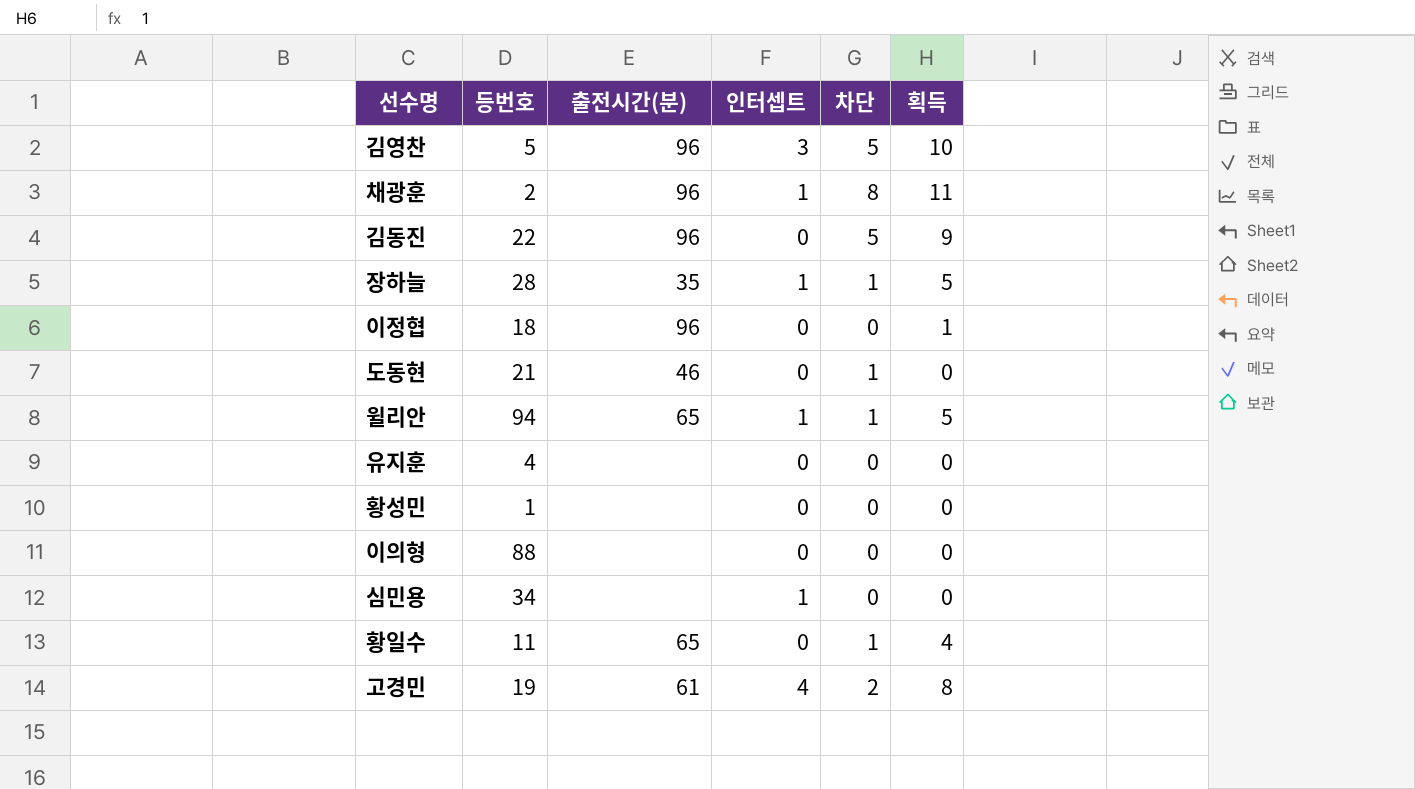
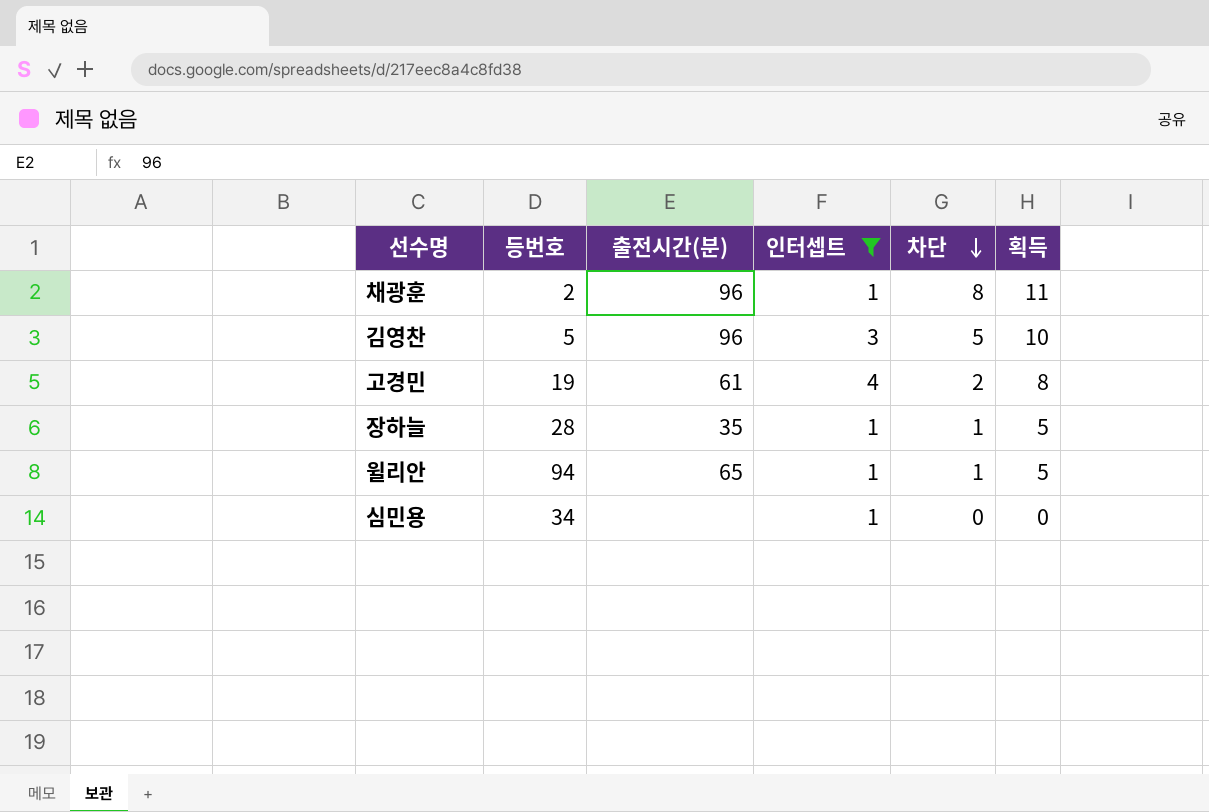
filter: none -> 인터셉트 != 0
row order: none -> 차단 descending

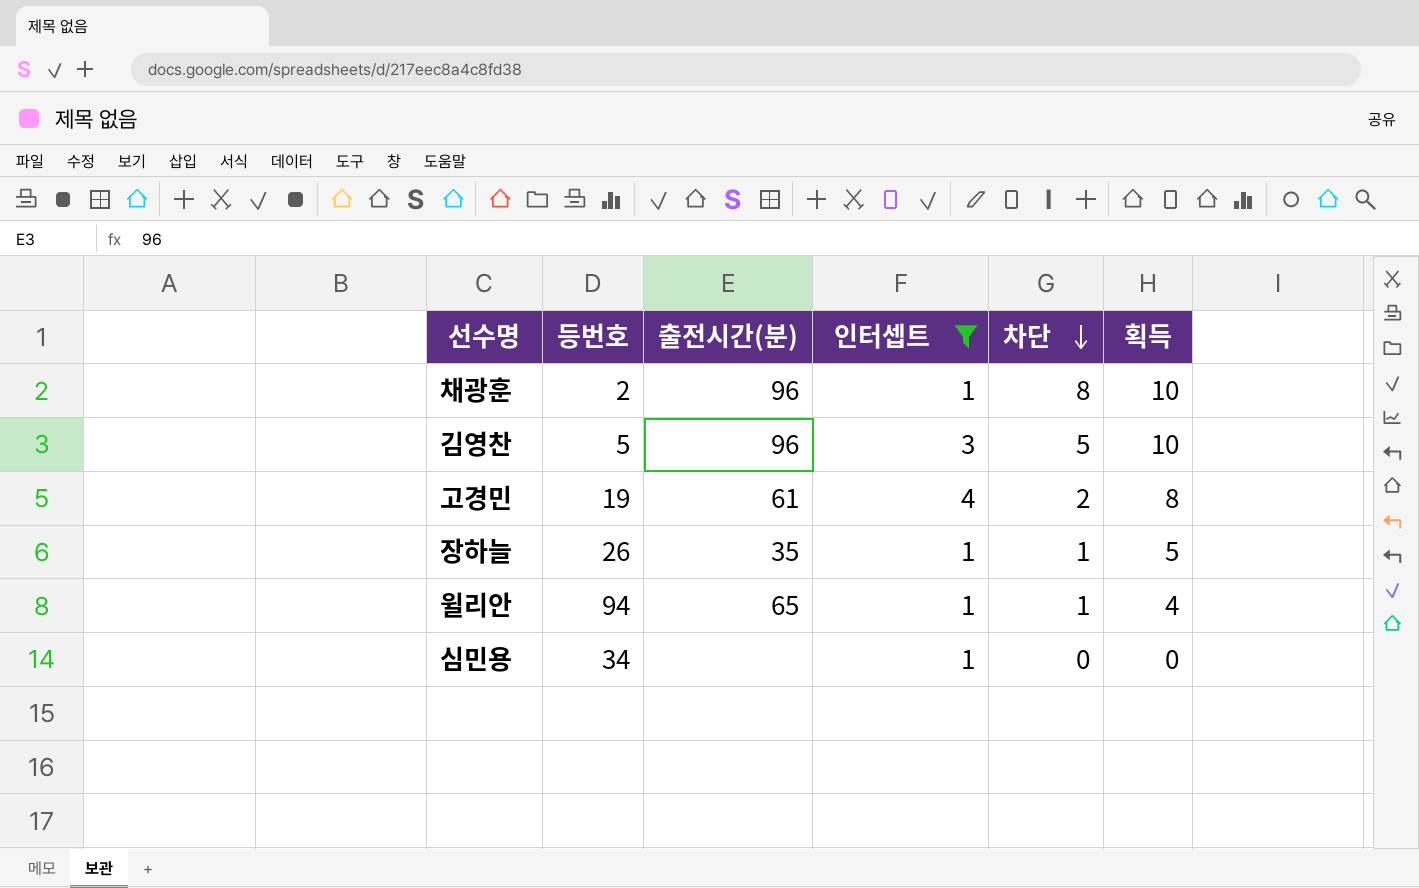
채광훈 | 획득: 11 -> 10
장하늘 | 등번호: 28 -> 26
윌리안 | 획득: 5 -> 4

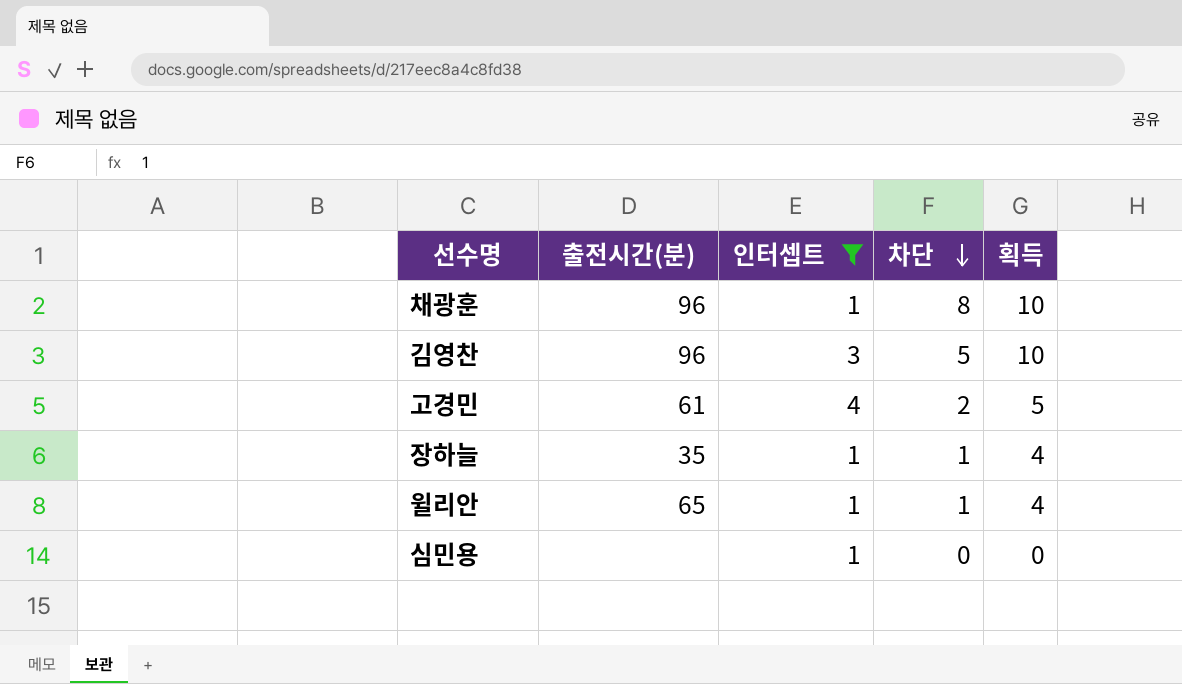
column 등번호 | position: 2 -> none
고경민 | 획득: 8 -> 5
장하늘 | 획득: 5 -> 4

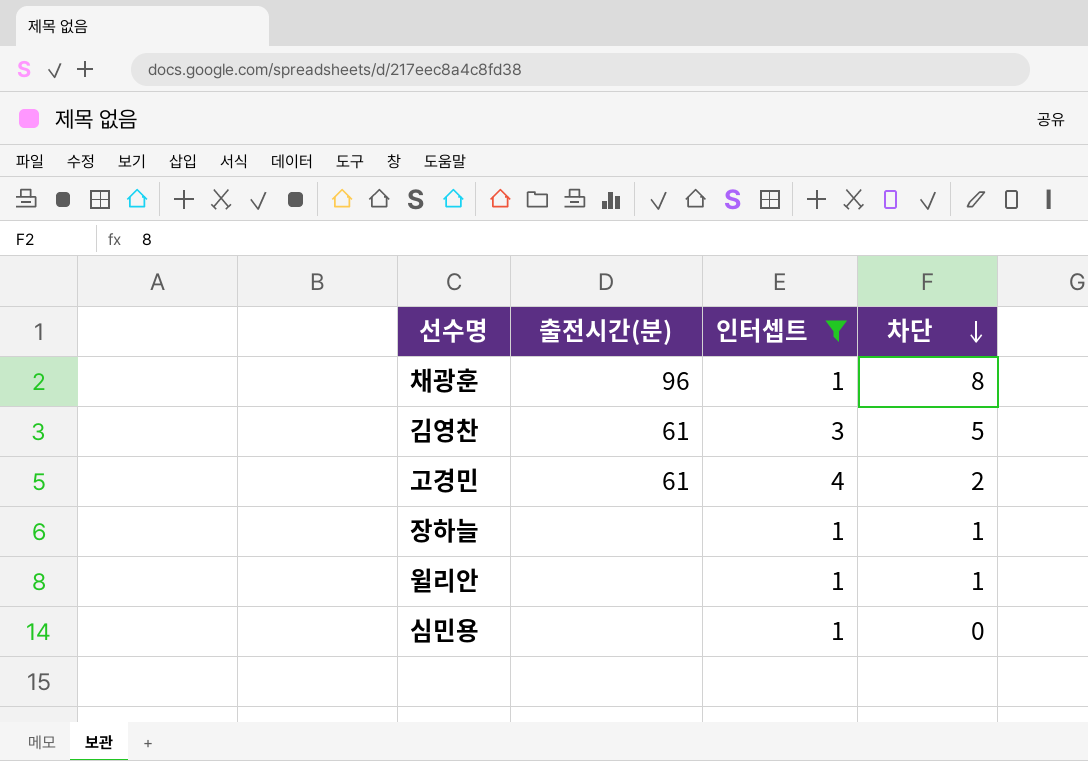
column 획득 | position: 5 -> none
김영찬 | 출전시간(분): 96 -> 61
장하늘 | 출전시간(분): 35 -> none
윌리안 | 출전시간(분): 65 -> none

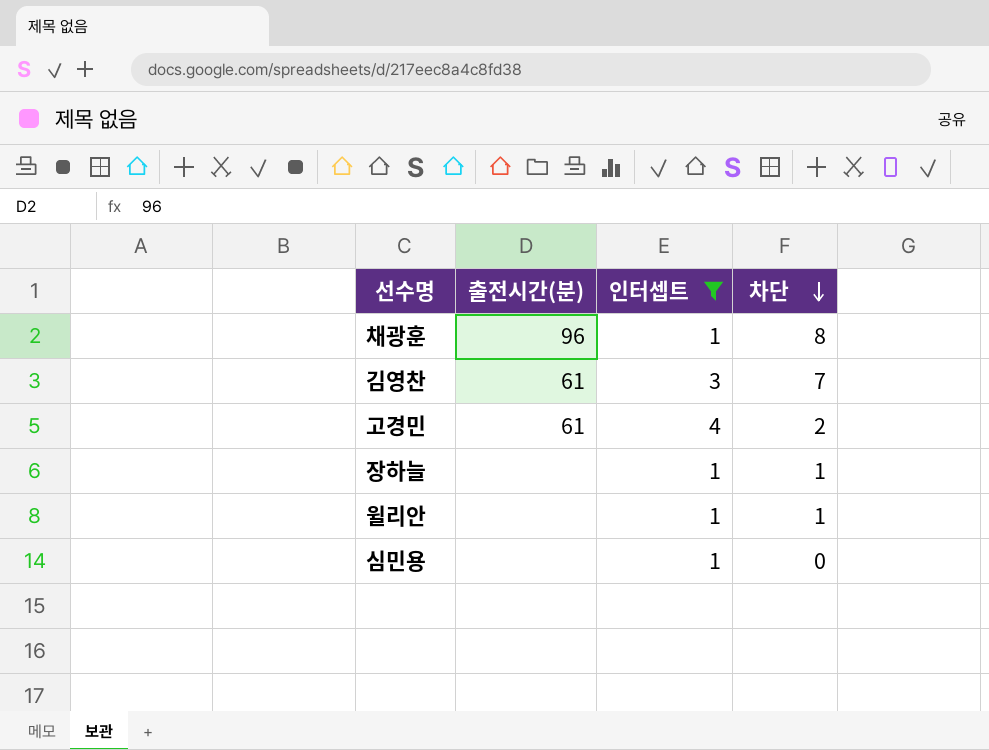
김영찬 | 차단: 5 -> 7

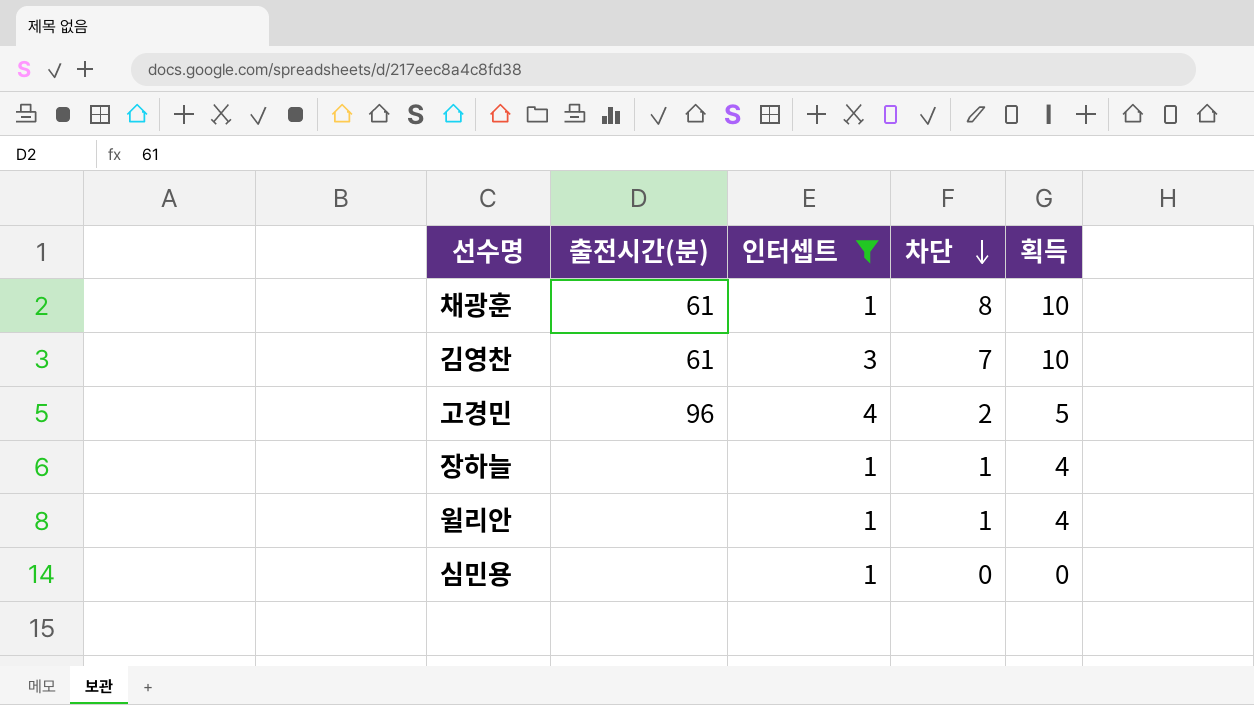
column 획득 | position: none -> 5
채광훈 | 출전시간(분): 96 -> 61
고경민 | 출전시간(분): 61 -> 96

